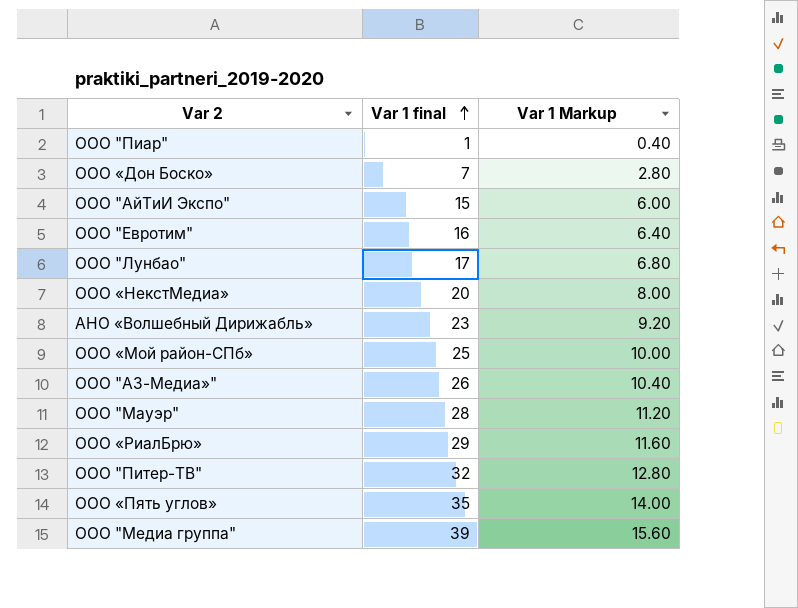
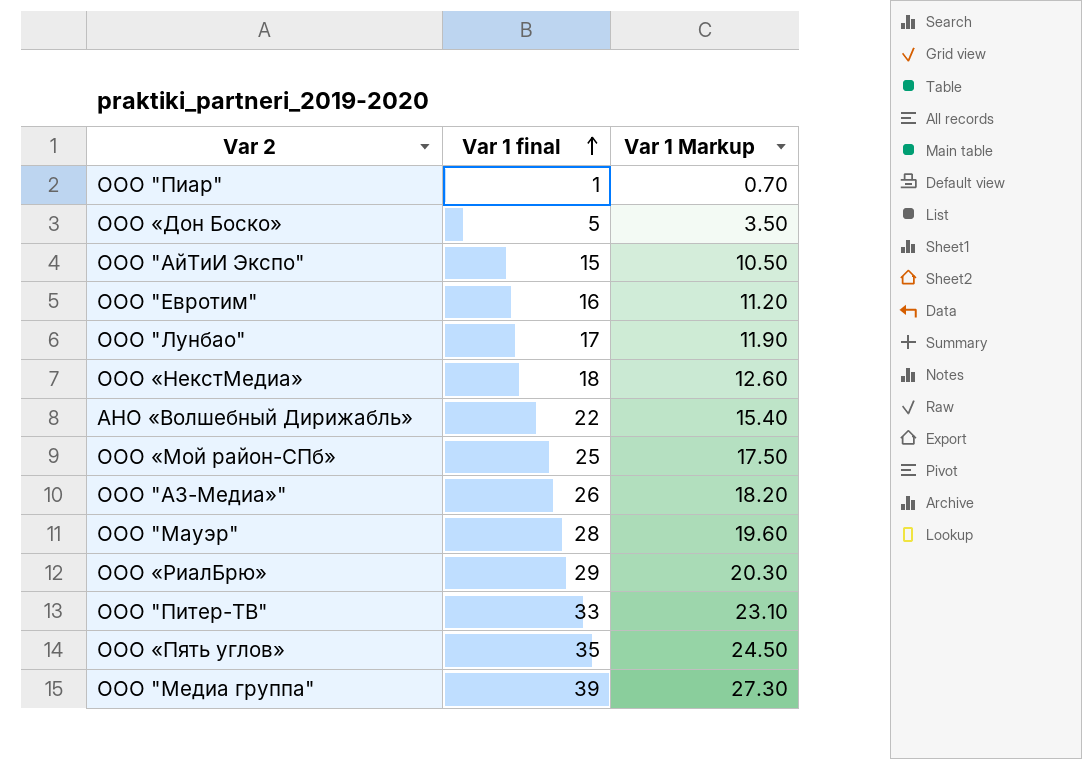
column Var 1 Markup | formula: [Var 1 final] * 0.4 -> [Var 1 final] * 0.7
ООО «Дон Боско» | Var 1 final: 7 -> 5
ООО «НекстМедиа» | Var 1 final: 20 -> 18
АНО «Волшебный Дирижабль» | Var 1 final: 23 -> 22
ООО "Питер-ТВ" | Var 1 final: 32 -> 33

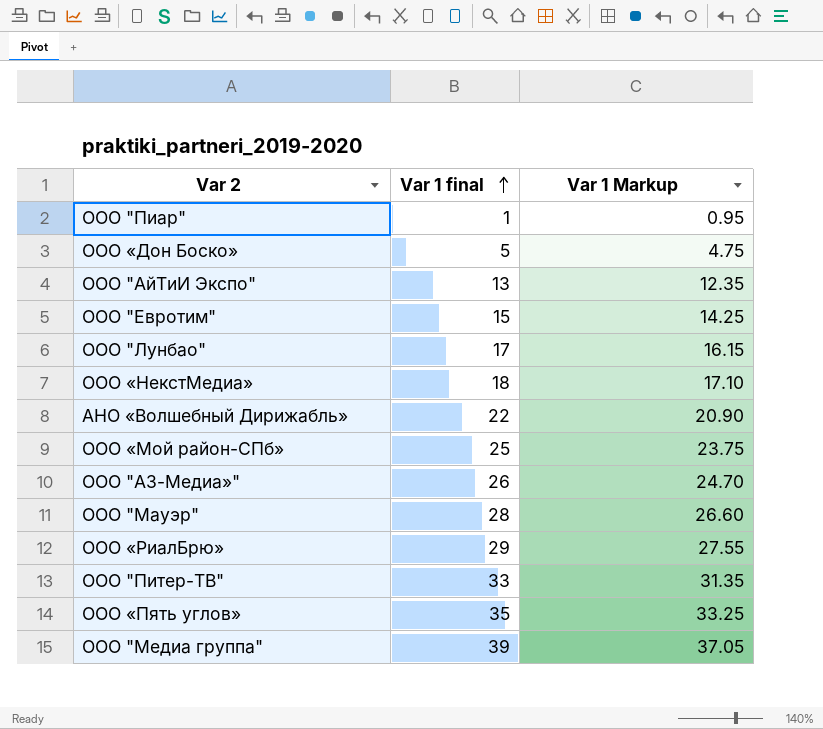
column Var 1 Markup | formula: [Var 1 final] * 0.7 -> [Var 1 final] * 0.95
ООО "АйТиИ Экспо" | Var 1 final: 15 -> 13
ООО "Евротим" | Var 1 final: 16 -> 15

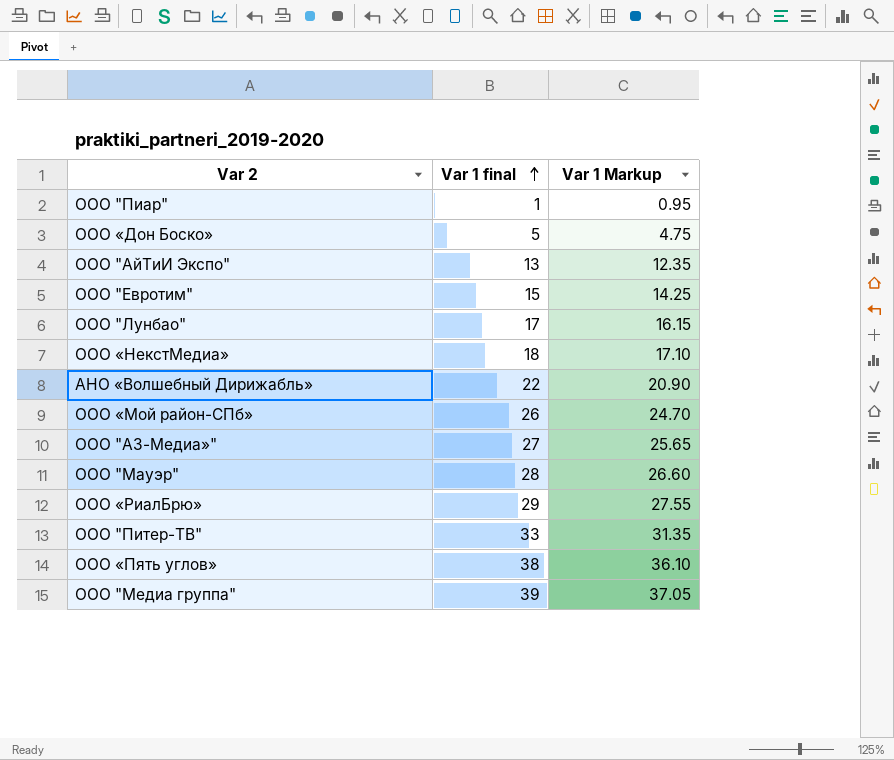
ООО «Мой район-СПб» | Var 1 final: 25 -> 26
ООО «Мой район-СПб» | Var 1 Markup: 23.75 -> 24.70
ООО "АЗ-Медиа»" | Var 1 final: 26 -> 27
ООО "АЗ-Медиа»" | Var 1 Markup: 24.70 -> 25.65
ООО «Пять углов» | Var 1 final: 35 -> 38
ООО «Пять углов» | Var 1 Markup: 33.25 -> 36.10

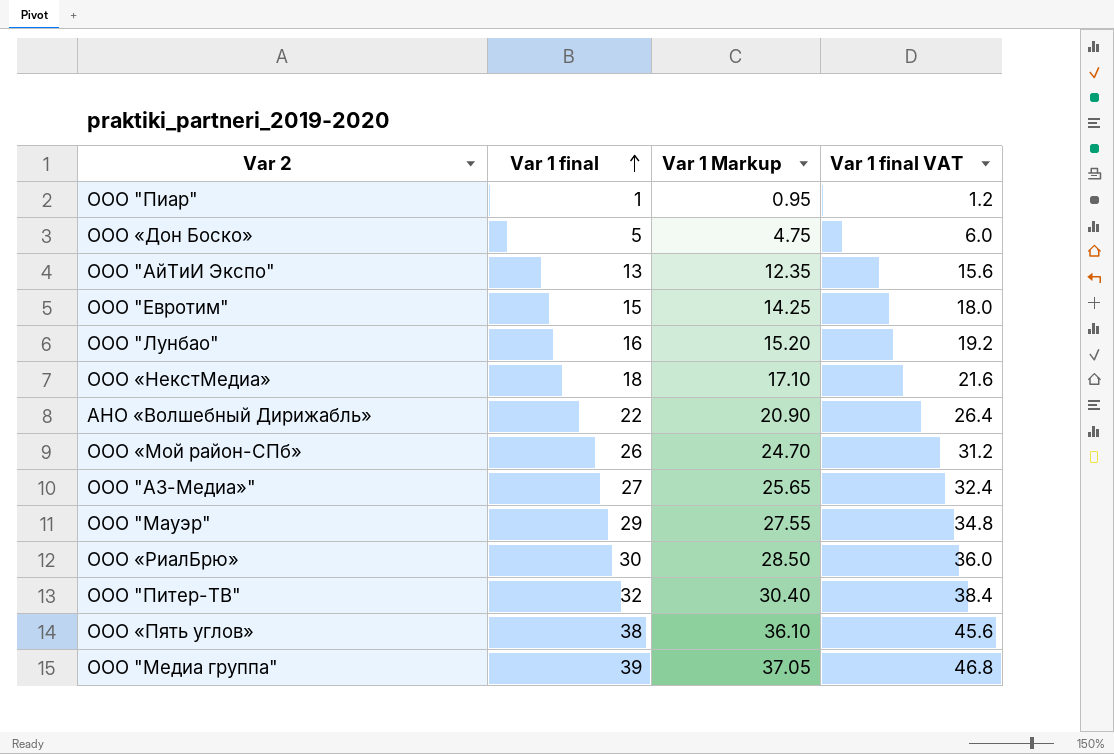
column Var 1 final VAT | formula: none -> [Var 1 final] * 1.2
ООО "Лунбао" | Var 1 final: 17 -> 16
ООО "Лунбао" | Var 1 Markup: 16.15 -> 15.20
ООО "Мауэр" | Var 1 final: 28 -> 29
ООО "Мауэр" | Var 1 Markup: 26.60 -> 27.55
ООО «РиалБрю» | Var 1 final: 29 -> 30
ООО «РиалБрю» | Var 1 Markup: 27.55 -> 28.50
ООО "Питер-ТВ" | Var 1 final: 33 -> 32
ООО "Питер-ТВ" | Var 1 Markup: 31.35 -> 30.40

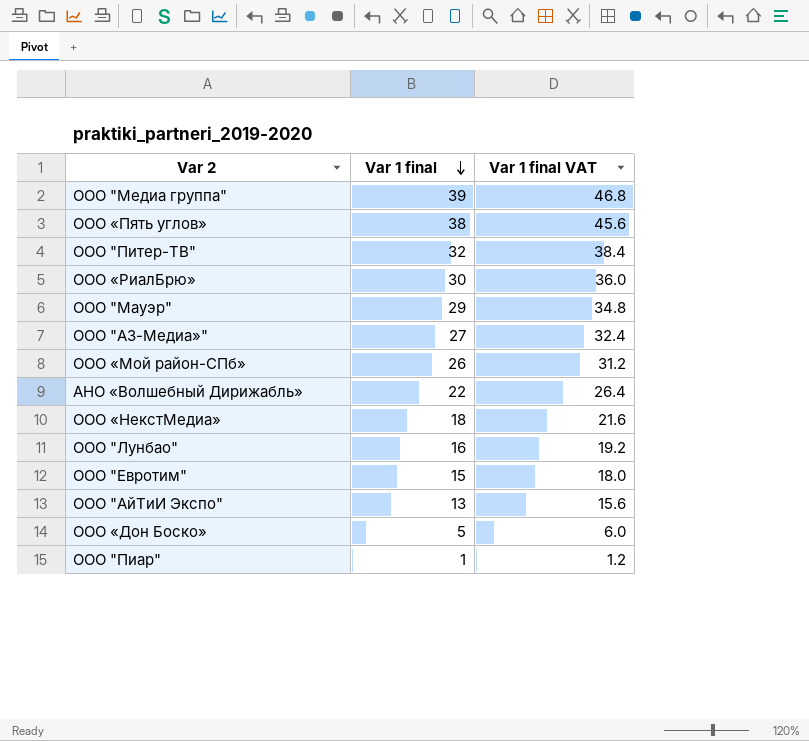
row order: Var 1 final ascending -> Var 1 final descending
column Var 1 Markup | formula: [Var 1 final] * 0.95 -> none

